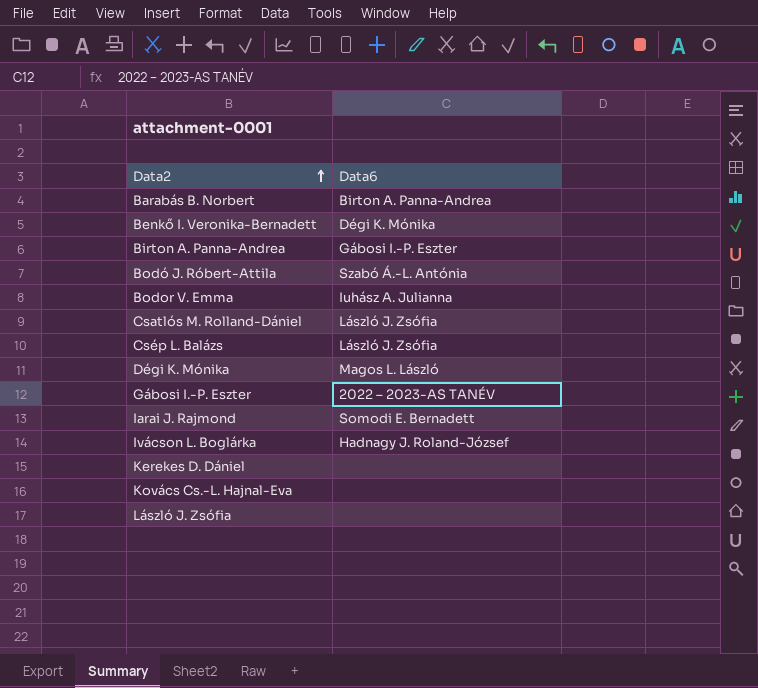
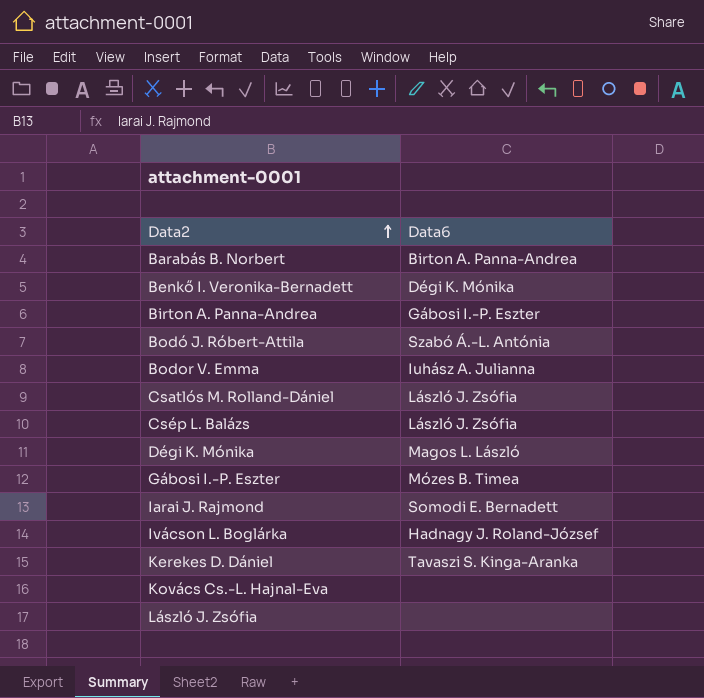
Gábosi I.-P. Eszter | Data6: 2022 – 2023-AS TANÉV -> Mózes B. Timea
Kerekes D. Dániel | Data6: none -> Tavaszi S. Kinga-Aranka

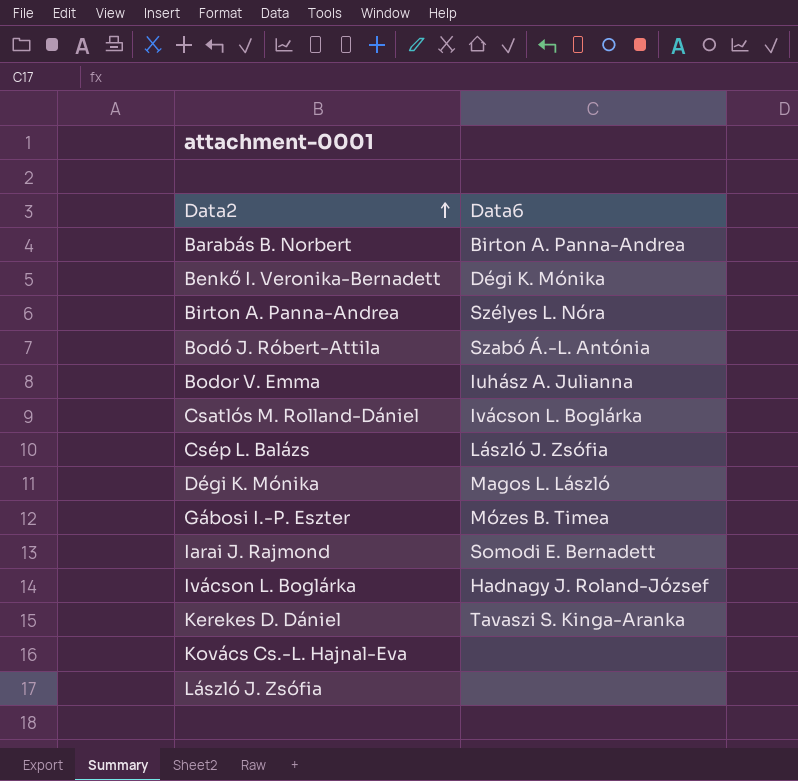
Birton A. Panna-Andrea | Data6: Gábosi I.-P. Eszter -> Szélyes L. Nóra
Csatlós M. Rolland-Dániel | Data6: László J. Zsófia -> Ivácson L. Boglárka

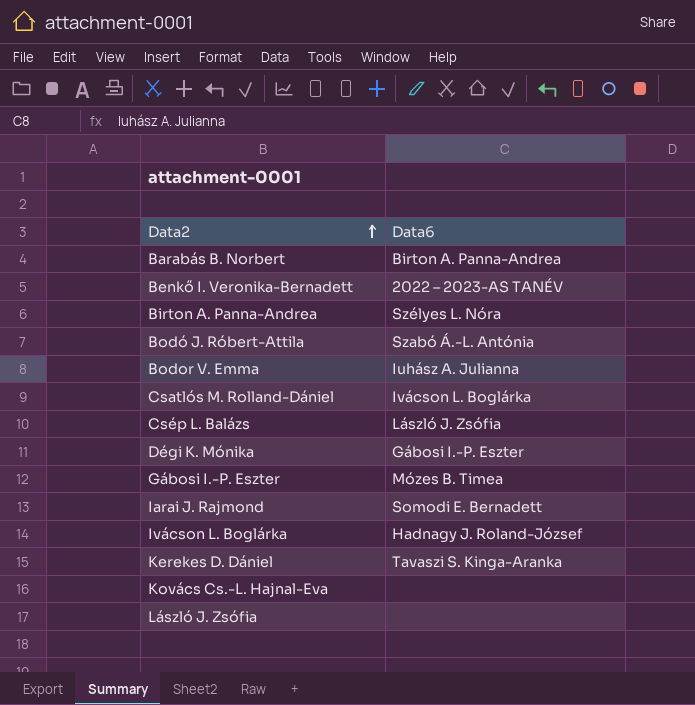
Benkő I. Veronika-Bernadett | Data6: Dégi K. Mónika -> 2022 – 2023-AS TANÉV
Dégi K. Mónika | Data6: Magos L. László -> Gábosi I.-P. Eszter

